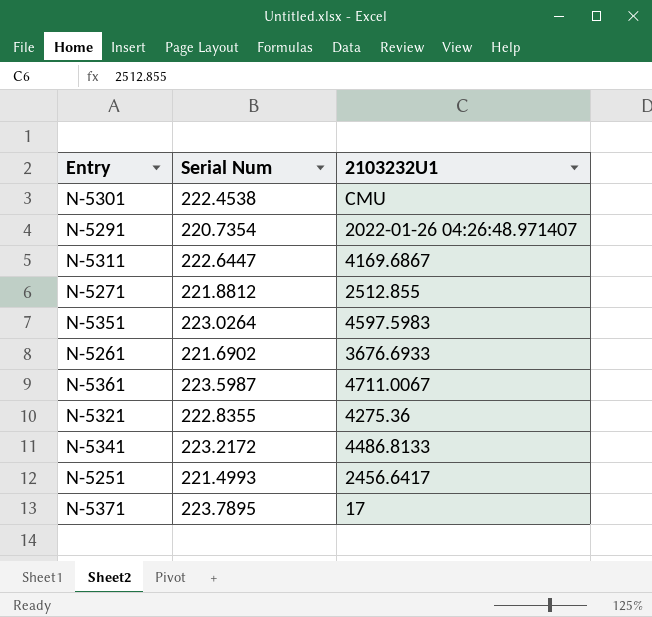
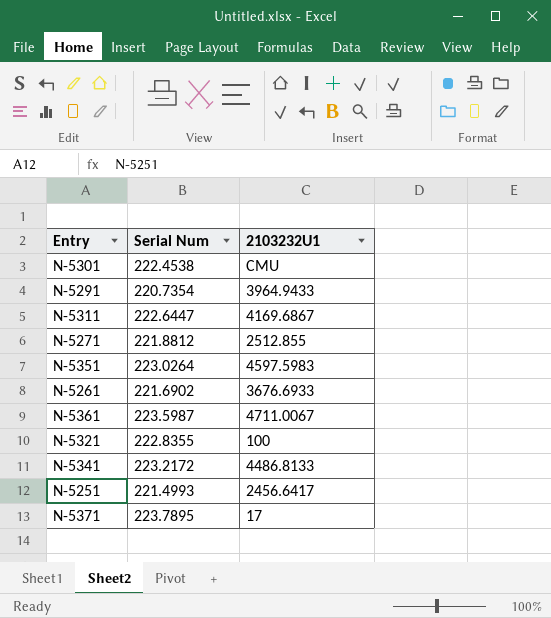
N-5291 | 2103232U1: 2022-01-26 04:26:48.971407 -> 3964.9433
N-5321 | 2103232U1: 4275.36 -> 100

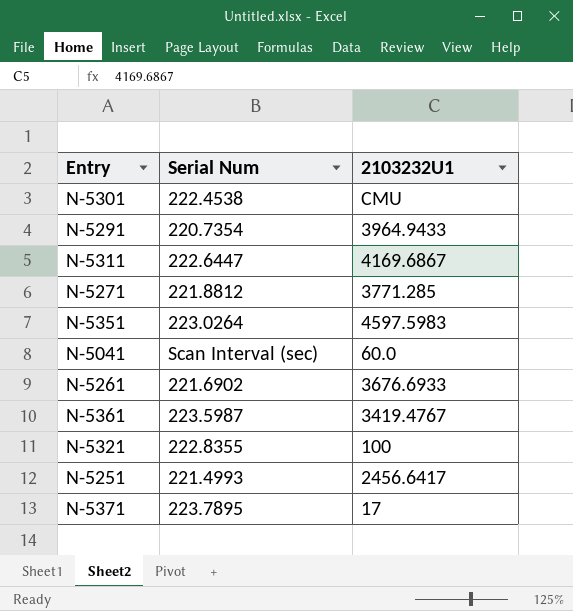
row N-5341: 223.2172 | 4486.8133 -> none
N-5271 | 2103232U1: 2512.855 -> 3771.285
row N-5041: none -> Scan Interval (sec) | 60.0
N-5361 | 2103232U1: 4711.0067 -> 3419.4767

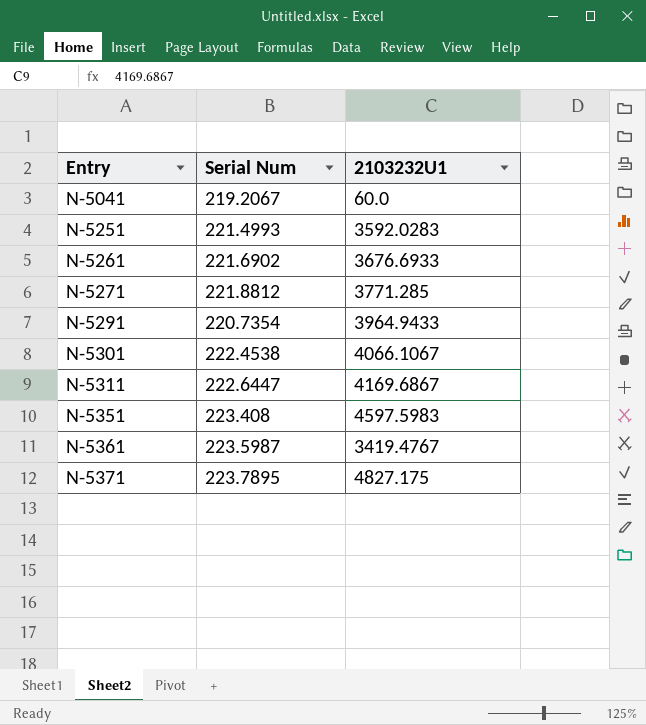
row order: none -> Entry ascending
row N-5321: 222.8355 | 100 -> none
N-5041 | Serial Num: Scan Interval (sec) -> 219.2067
N-5251 | 2103232U1: 2456.6417 -> 3592.0283
N-5301 | 2103232U1: CMU -> 4066.1067
N-5351 | Serial Num: 223.0264 -> 223.408
N-5371 | 2103232U1: 17 -> 4827.175

